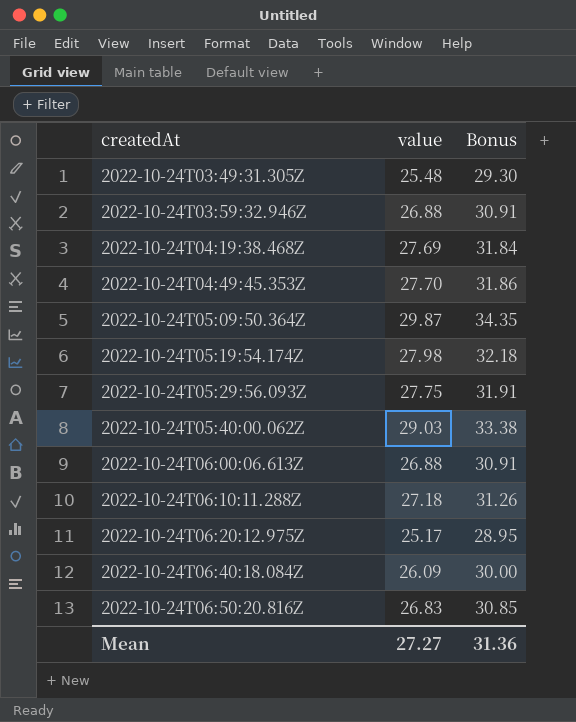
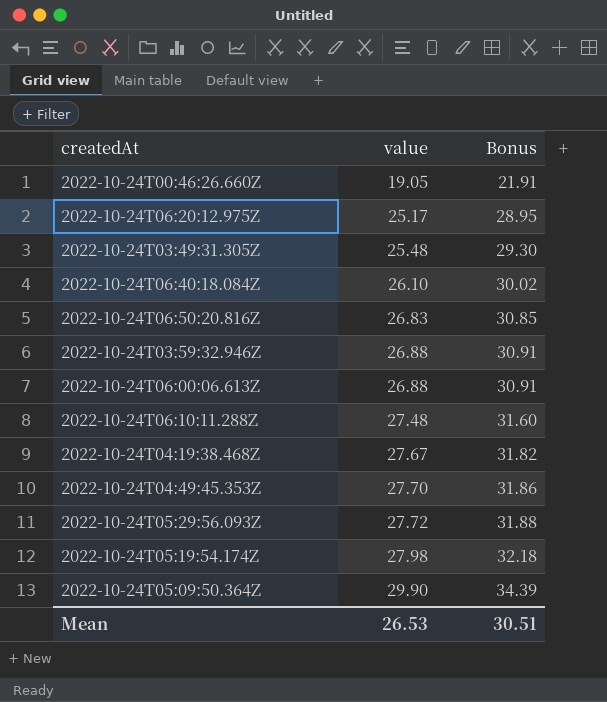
row order: createdAt ascending -> value ascending
row 2022-10-24T05:40:00.062Z: 29.03 | 33.38 -> none
row 2022-10-24T00:46:26.660Z: none -> 19.05 | 21.91
2022-10-24T06:40:18.084Z | value: 26.09 -> 26.10
2022-10-24T06:40:18.084Z | Bonus: 30.00 -> 30.02
2022-10-24T06:10:11.288Z | value: 27.18 -> 27.48
2022-10-24T06:10:11.288Z | Bonus: 31.26 -> 31.60
2022-10-24T04:19:38.468Z | value: 27.69 -> 27.67
2022-10-24T04:19:38.468Z | Bonus: 31.84 -> 31.82
2022-10-24T05:29:56.093Z | value: 27.75 -> 27.72
2022-10-24T05:29:56.093Z | Bonus: 31.91 -> 31.88
2022-10-24T05:09:50.364Z | value: 29.87 -> 29.90
2022-10-24T05:09:50.364Z | Bonus: 34.35 -> 34.39
Mean | value: 27.27 -> 26.53
Mean | Bonus: 31.36 -> 30.51

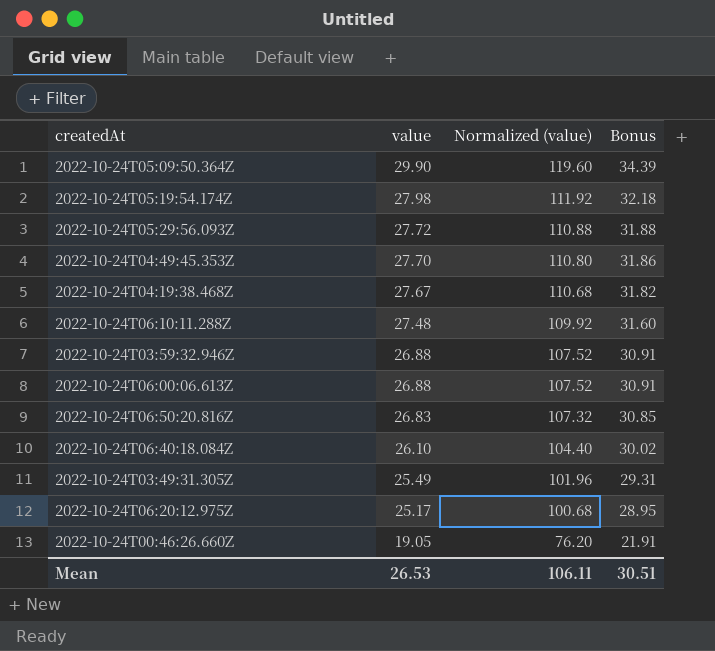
row order: value ascending -> value descending
column Normalized (value) | formula: none -> [value] * 4
2022-10-24T03:49:31.305Z | value: 25.48 -> 25.49
2022-10-24T03:49:31.305Z | Bonus: 29.30 -> 29.31

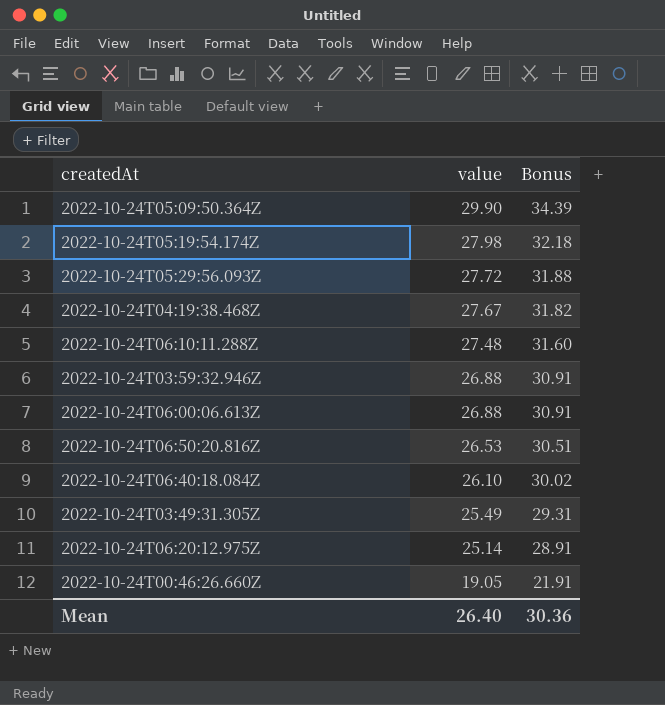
column Normalized (value) | formula: [value] * 4 -> none
row 2022-10-24T04:49:45.353Z: 27.70 | 110.80 | 31.86 -> none
2022-10-24T06:50:20.816Z | value: 26.83 -> 26.53
2022-10-24T06:50:20.816Z | Bonus: 30.85 -> 30.51
2022-10-24T06:20:12.975Z | value: 25.17 -> 25.14
2022-10-24T06:20:12.975Z | Bonus: 28.95 -> 28.91
Mean | value: 26.53 -> 26.40
Mean | Bonus: 30.51 -> 30.36

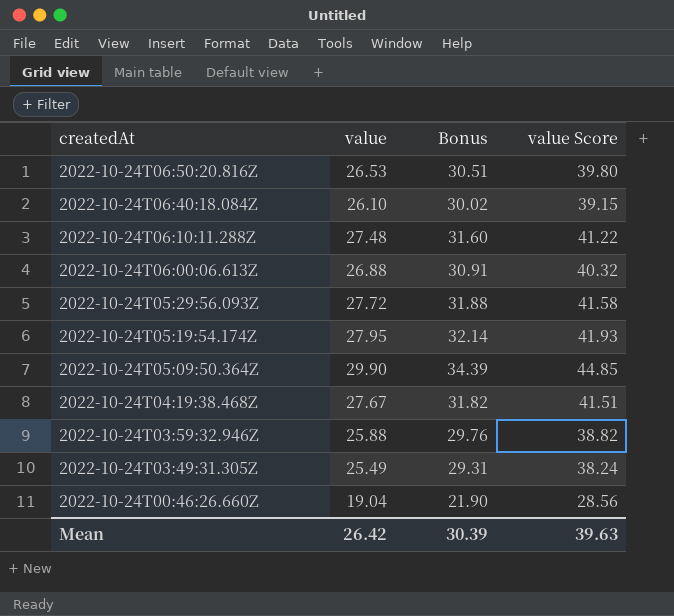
row order: value descending -> createdAt descending
column value Score | formula: none -> [value] * 1.5
row 2022-10-24T06:20:12.975Z: 25.14 | 28.91 -> none
2022-10-24T05:19:54.174Z | value: 27.98 -> 27.95
2022-10-24T05:19:54.174Z | Bonus: 32.18 -> 32.14
2022-10-24T03:59:32.946Z | value: 26.88 -> 25.88
2022-10-24T03:59:32.946Z | Bonus: 30.91 -> 29.76
2022-10-24T00:46:26.660Z | value: 19.05 -> 19.04
2022-10-24T00:46:26.660Z | Bonus: 21.91 -> 21.90
Mean | value: 26.40 -> 26.42
Mean | Bonus: 30.36 -> 30.39

